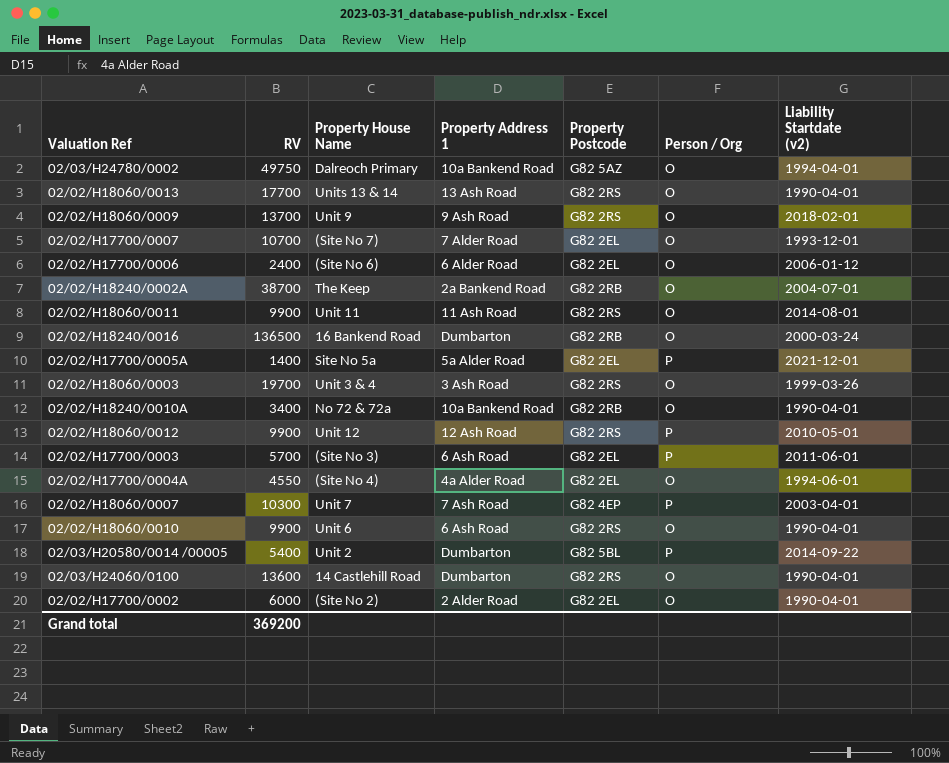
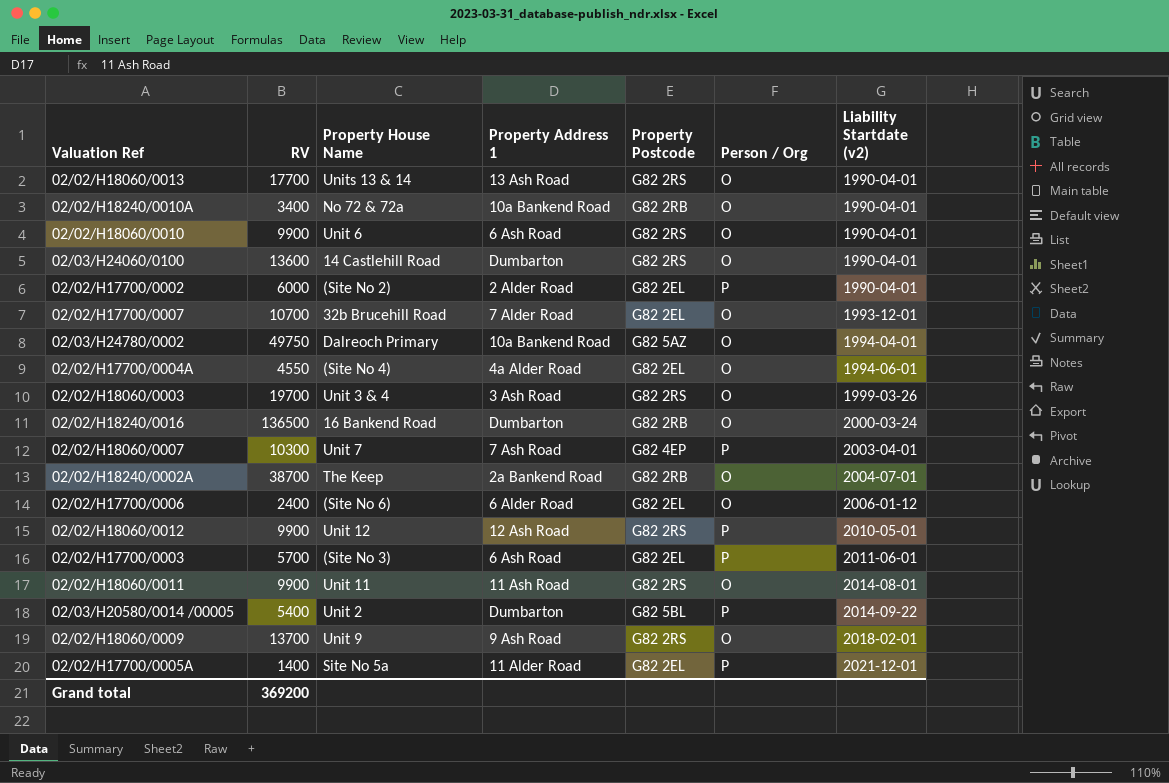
row order: none -> Liability Startdate (v2) ascending
02/02/H17700/0002 | Person / Org: O -> P
02/02/H17700/0007 | Property House Name: (Site No 7) -> 32b Brucehill Road
02/02/H17700/0005A | Property Address 1: 5a Alder Road -> 11 Alder Road

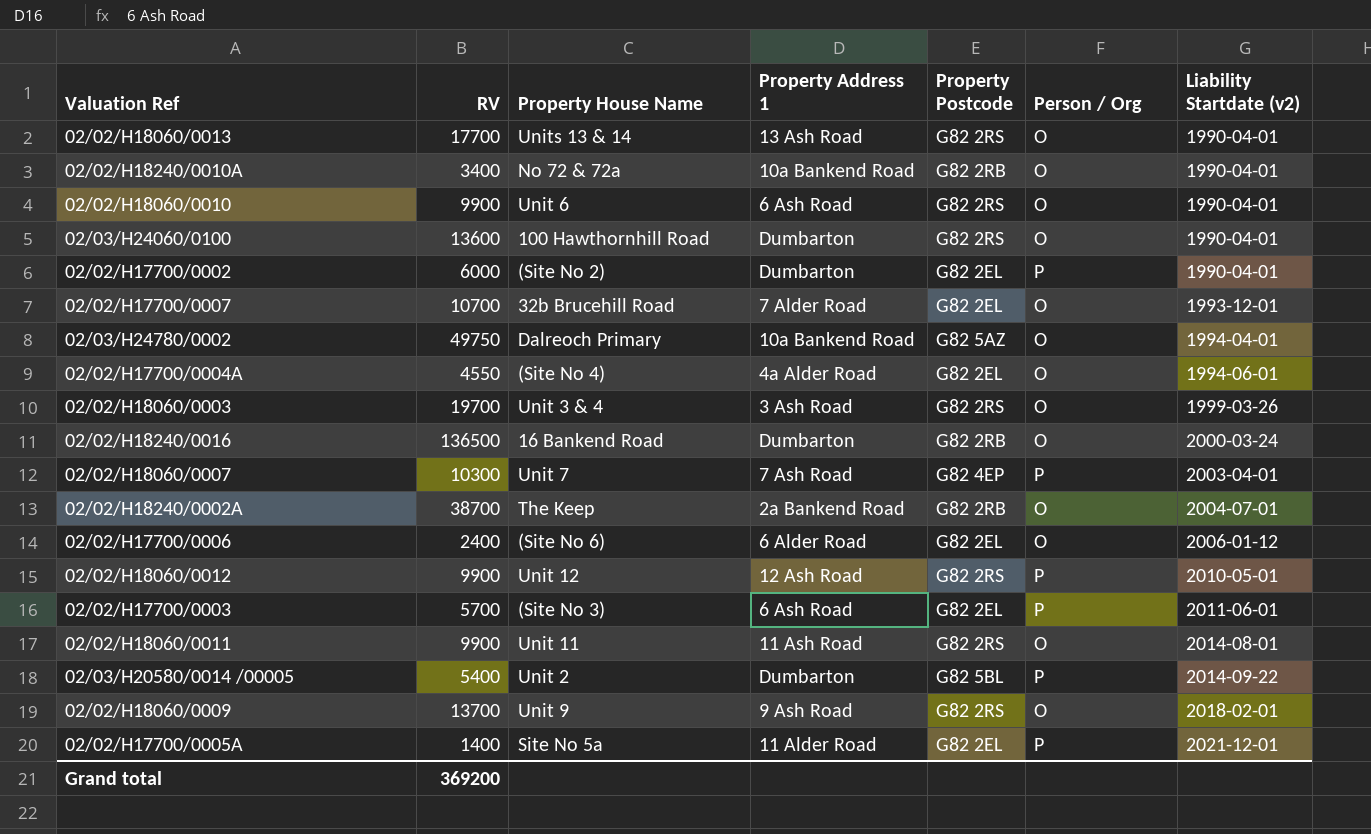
02/03/H24060/0100 | Property House Name: 14 Castlehill Road -> 100 Hawthornhill Road
02/02/H17700/0002 | Property Address 1: 2 Alder Road -> Dumbarton

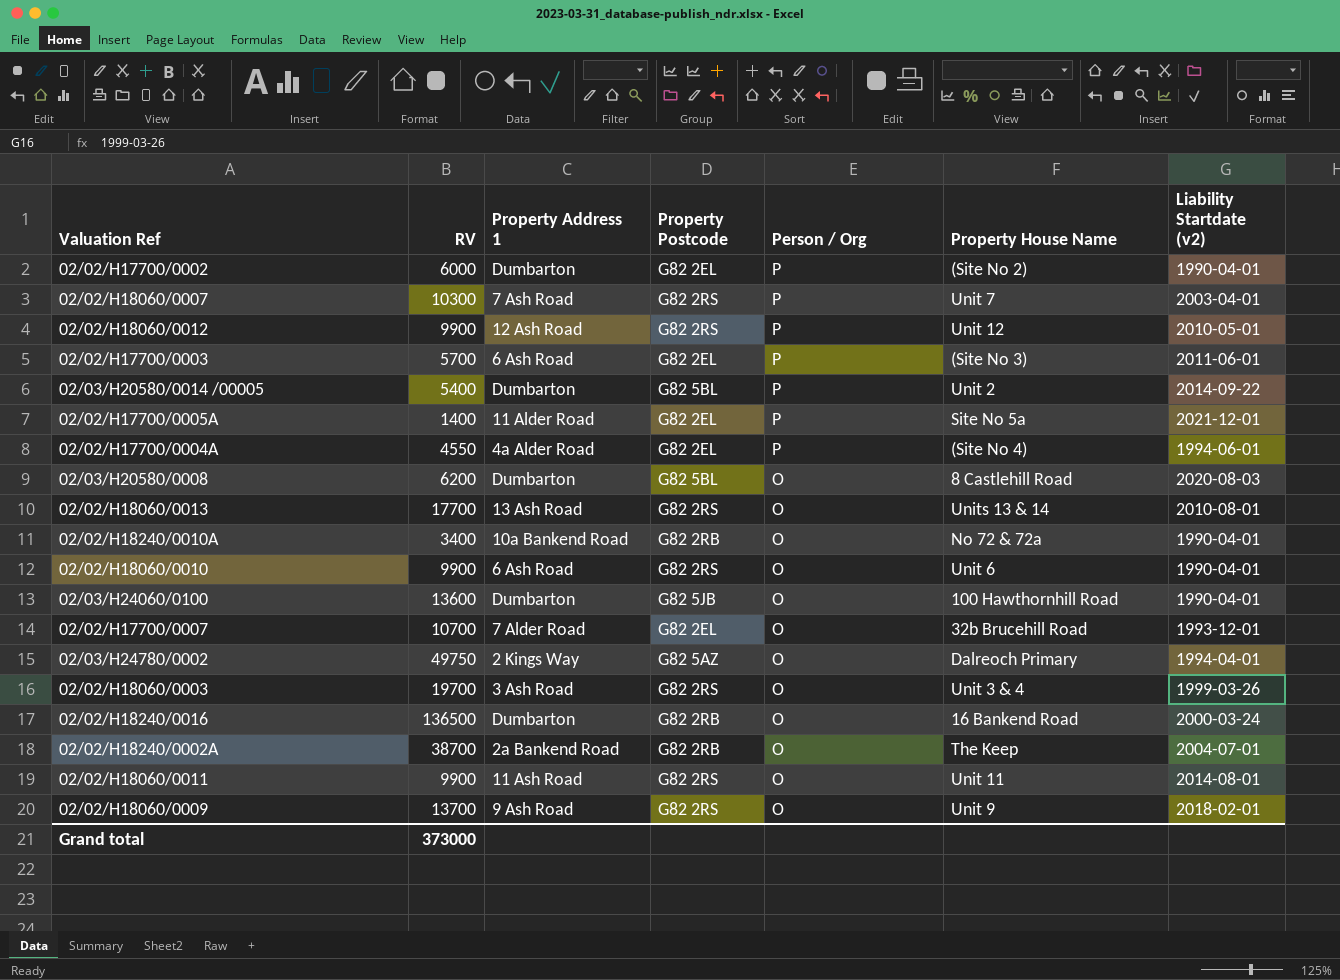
row order: Liability Startdate (v2) ascending -> Person / Org descending
column Property House Name | position: 3 -> 6
row 02/02/H17700/0006: 2400 | (Site No 6) | 6 Alder Road | G82 2EL | O | 2006-01-12 -> none
02/02/H18060/0007 | Property Postcode: G82 4EP -> G82 2RS
02/02/H17700/0004A | Person / Org: O -> P
row 02/03/H20580/0008: none -> 6200 | Dumbarton | G82 5BL | O | 8 Castlehill Road | 2020-08-03
02/02/H18060/0013 | Liability Startdate (v2): 1990-04-01 -> 2010-08-01
02/03/H24060/0100 | Property Postcode: G82 2RS -> G82 5JB
02/03/H24780/0002 | Property Address 1: 10a Bankend Road -> 2 Kings Way
Grand total | RV: 369200 -> 373000

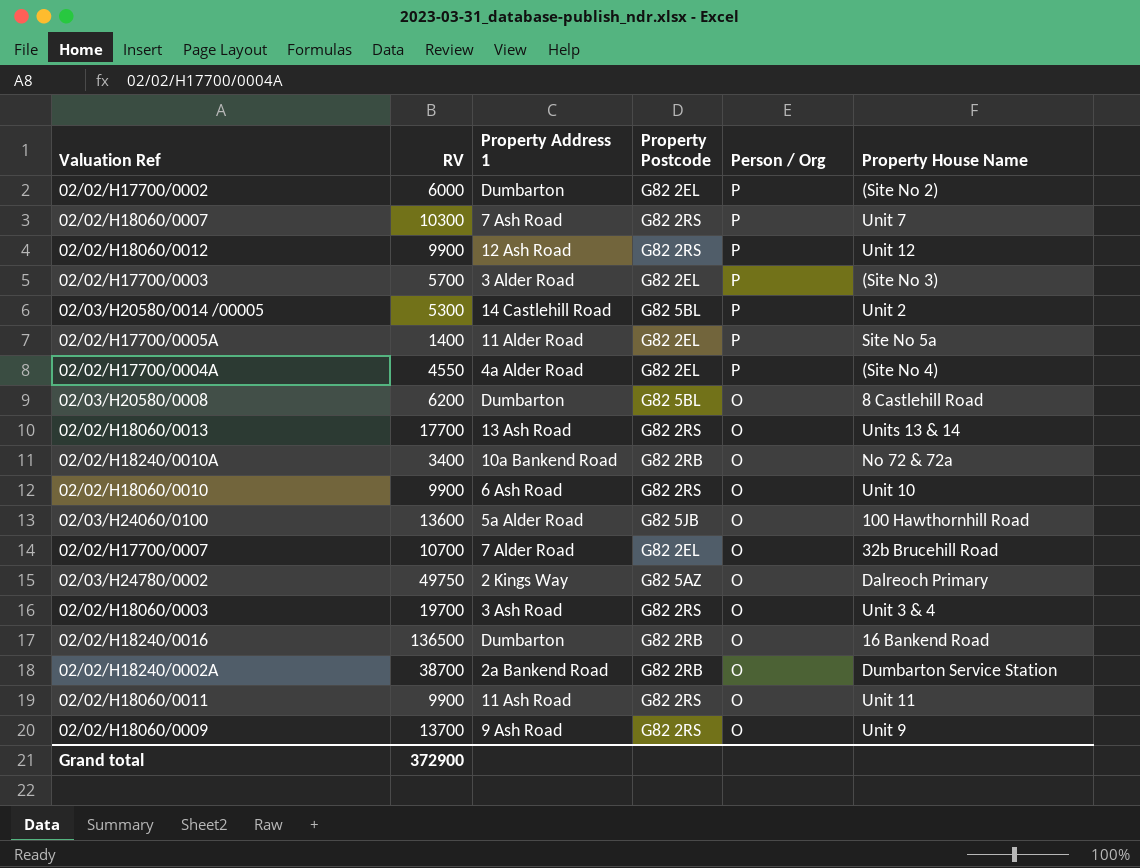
column Liability Startdate (v2) | position: 7 -> none
02/02/H17700/0003 | Property Address 1: 6 Ash Road -> 3 Alder Road
02/03/H20580/0014 /00005 | RV: 5400 -> 5300
02/03/H20580/0014 /00005 | Property Address 1: Dumbarton -> 14 Castlehill Road
02/02/H18060/0010 | Property House Name: Unit 6 -> Unit 10
02/03/H24060/0100 | Property Address 1: Dumbarton -> 5a Alder Road
02/02/H18240/0002A | Property House Name: The Keep -> Dumbarton Service Station
Grand total | RV: 373000 -> 372900

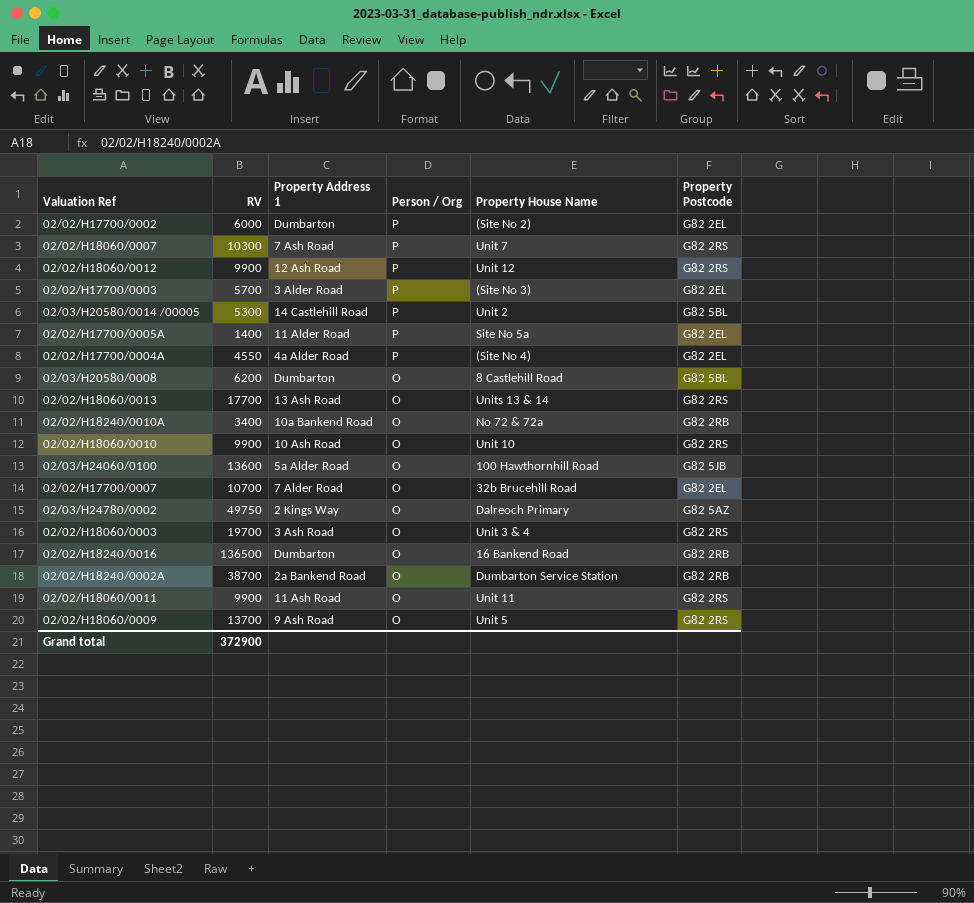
column Property Postcode | position: 4 -> 6
02/02/H18060/0010 | Property Address 1: 6 Ash Road -> 10 Ash Road
02/02/H18060/0009 | Property House Name: Unit 9 -> Unit 5

